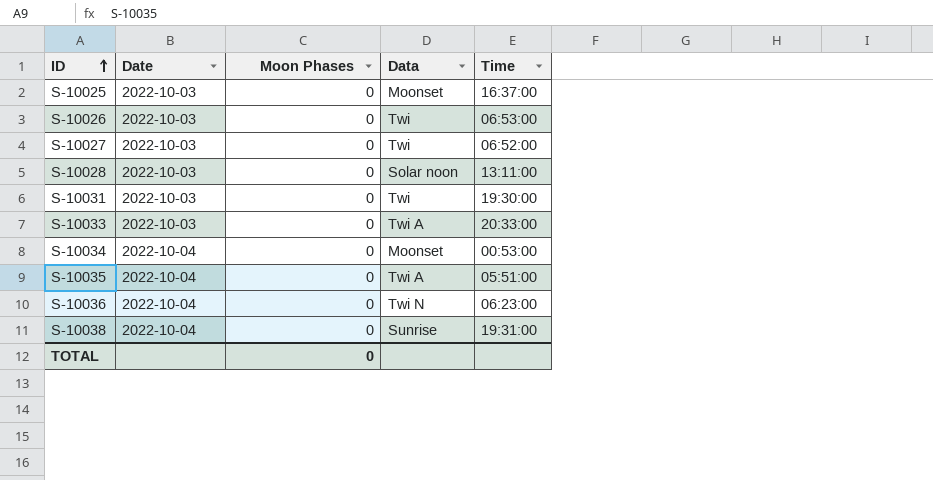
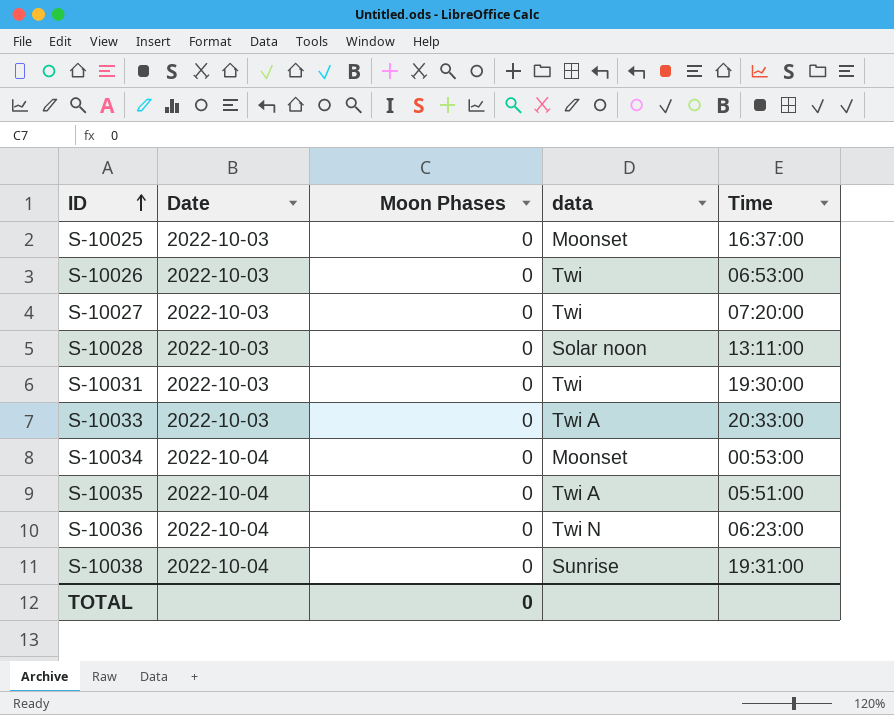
column name: Data -> data
S-10027 | Time: 06:52:00 -> 07:20:00

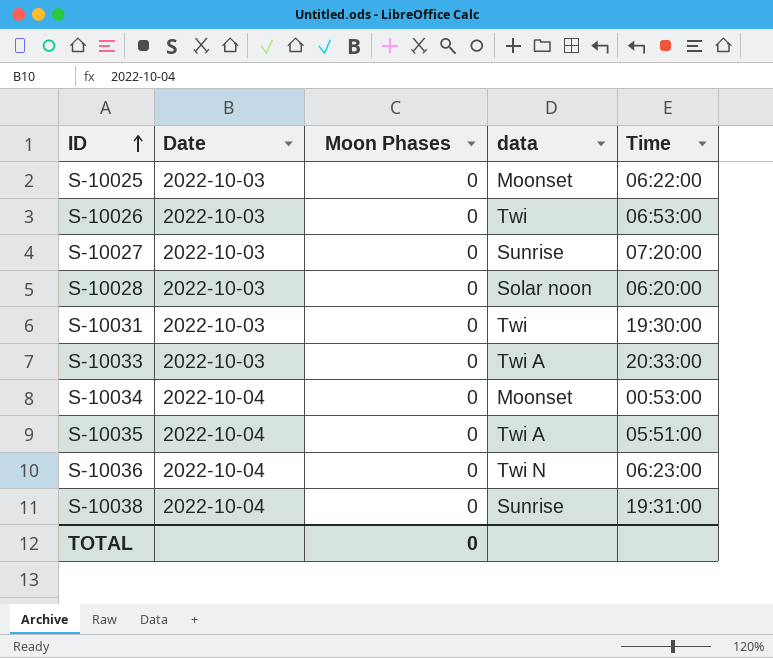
S-10025 | Time: 16:37:00 -> 06:22:00
S-10027 | data: Twi -> Sunrise
S-10028 | Time: 13:11:00 -> 06:20:00

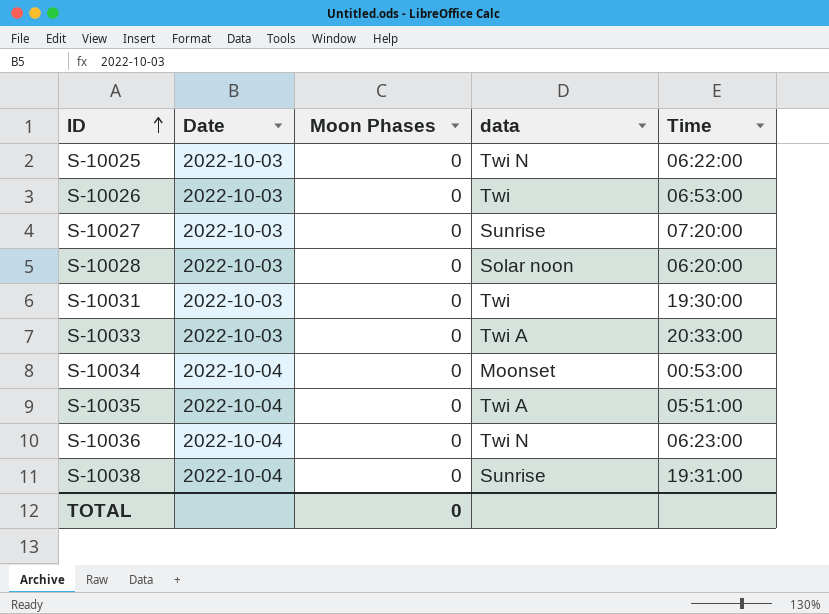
S-10025 | data: Moonset -> Twi N

